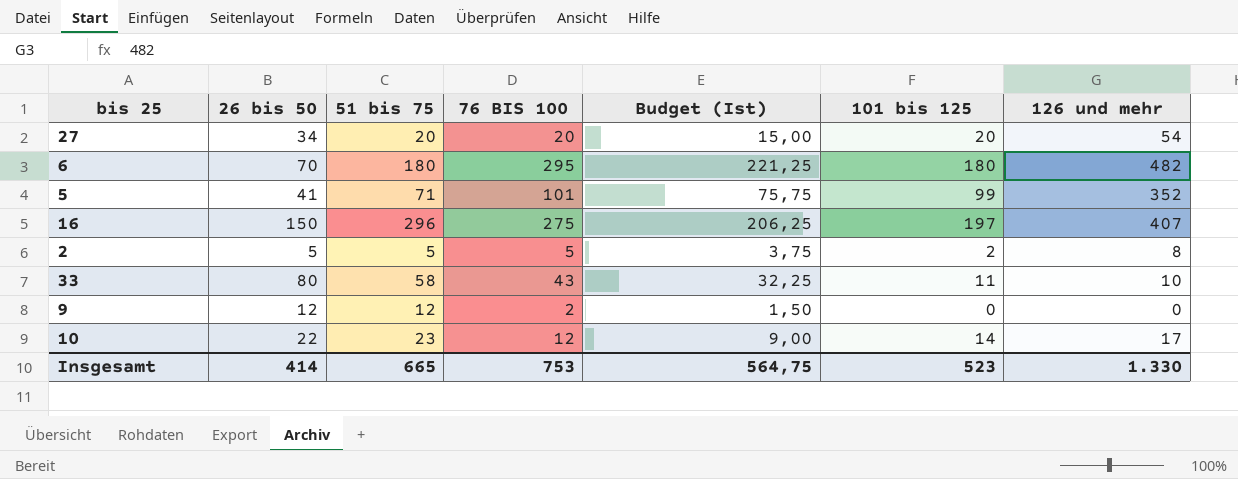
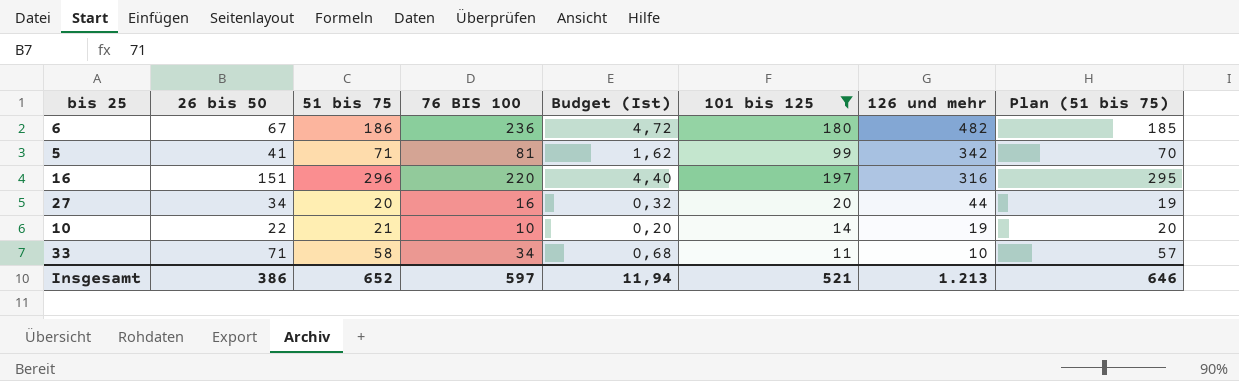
filter: none -> 101 bis 125 >= 11
row order: none -> 126 und mehr descending
column Budget (Ist) | formula: [76 BIS 100] * 0,75 -> [76 BIS 100] * 0,02
column Plan (51 bis 75) | formula: none -> [51 bis 75] - 1
6 | 26 bis 50: 70 -> 67
6 | 51 bis 75: 180 -> 186
6 | 76 BIS 100: 295 -> 236
5 | 76 BIS 100: 101 -> 81
5 | 126 und mehr: 352 -> 342
16 | 26 bis 50: 150 -> 151
16 | 76 BIS 100: 275 -> 220
16 | 126 und mehr: 407 -> 316
27 | 76 BIS 100: 20 -> 16
27 | 126 und mehr: 54 -> 44
10 | 51 bis 75: 23 -> 21
10 | 76 BIS 100: 12 -> 10
10 | 126 und mehr: 17 -> 19
33 | 26 bis 50: 80 -> 71
33 | 76 BIS 100: 43 -> 34
Insgesamt | 26 bis 50: 414 -> 386
Insgesamt | 51 bis 75: 665 -> 652
Insgesamt | 76 BIS 100: 753 -> 597
Insgesamt | Budget (Ist): 564,75 -> 11,94
Insgesamt | 101 bis 125: 523 -> 521
Insgesamt | 126 und mehr: 1.330 -> 1.213

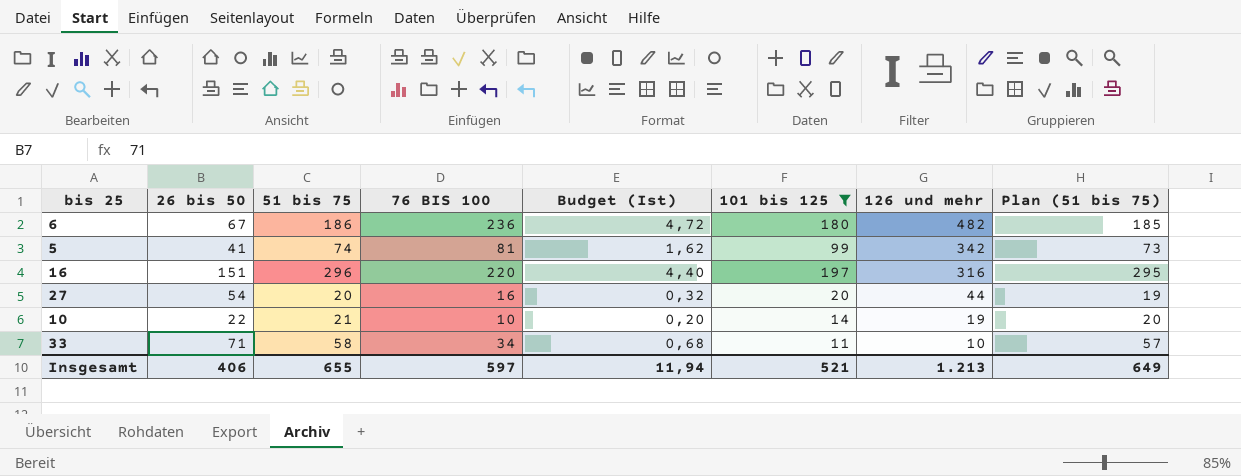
5 | 51 bis 75: 71 -> 74
5 | Plan (51 bis 75): 70 -> 73
27 | 26 bis 50: 34 -> 54
Insgesamt | 26 bis 50: 386 -> 406
Insgesamt | 51 bis 75: 652 -> 655
Insgesamt | Plan (51 bis 75): 646 -> 649

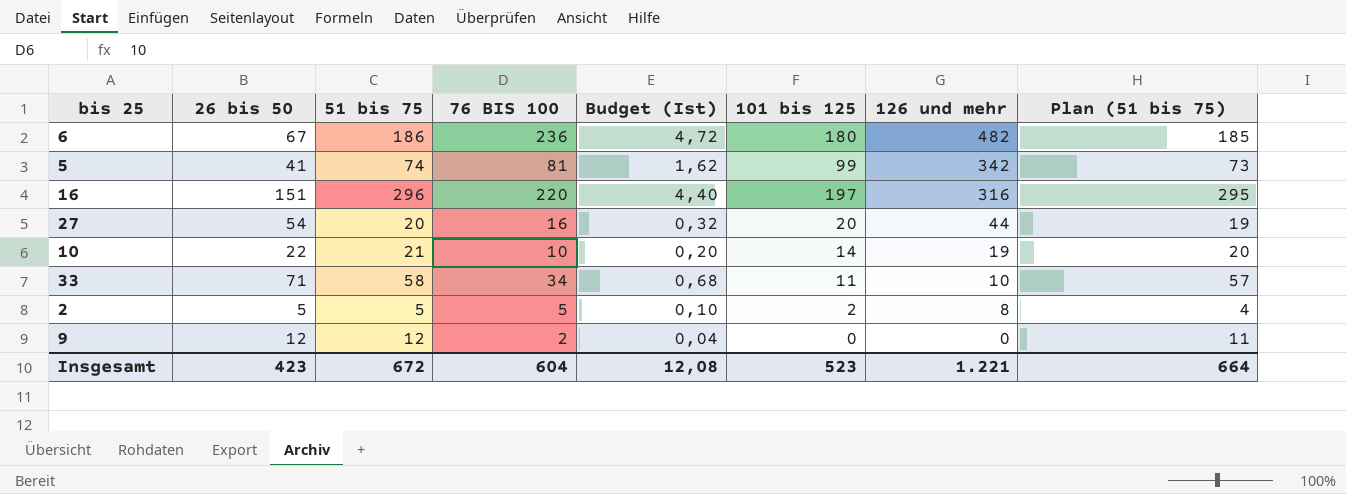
filter: 101 bis 125 >= 11 -> none
Insgesamt | 26 bis 50: 406 -> 423
Insgesamt | 51 bis 75: 655 -> 672
Insgesamt | 76 BIS 100: 597 -> 604
Insgesamt | Budget (Ist): 11,94 -> 12,08
Insgesamt | 101 bis 125: 521 -> 523
Insgesamt | 126 und mehr: 1.213 -> 1.221
Insgesamt | Plan (51 bis 75): 649 -> 664

